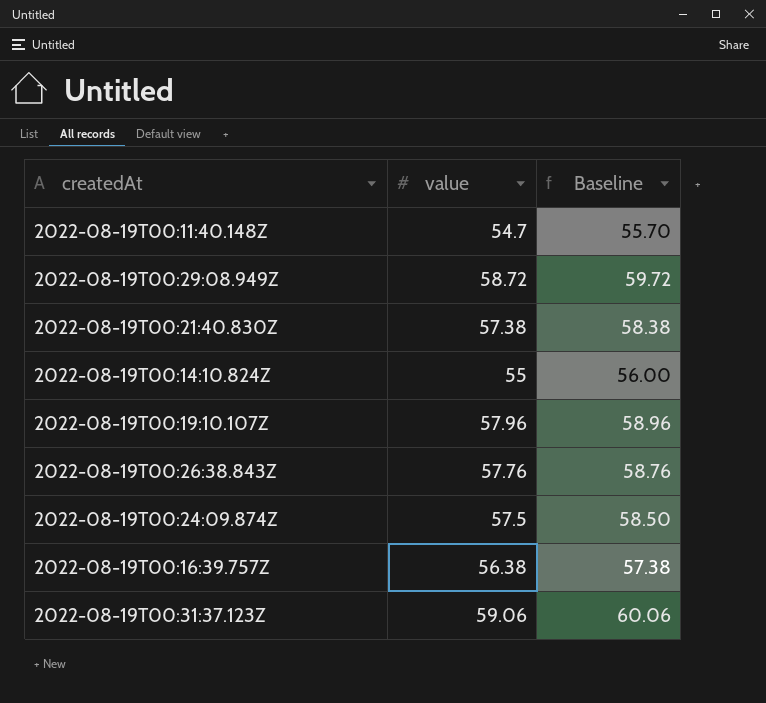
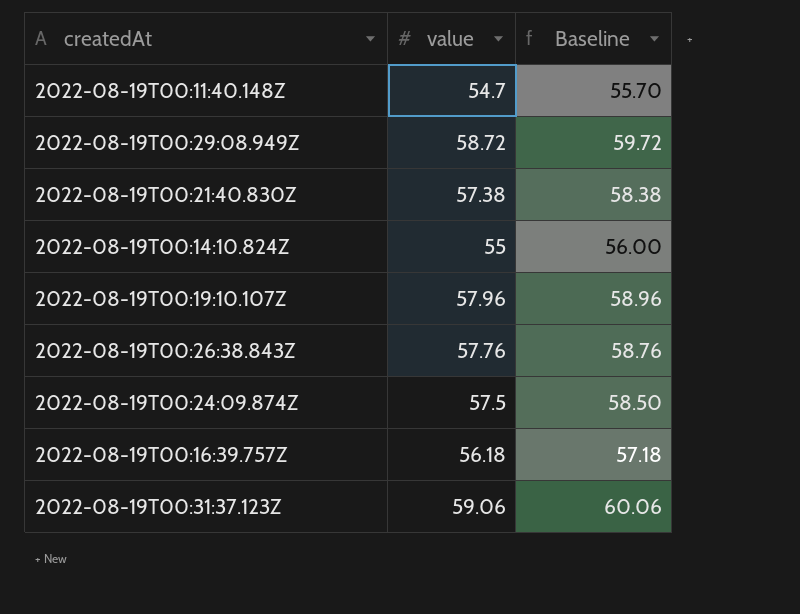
2022-08-19T00:16:39.757Z | value: 56.38 -> 56.18
2022-08-19T00:16:39.757Z | Baseline: 57.38 -> 57.18

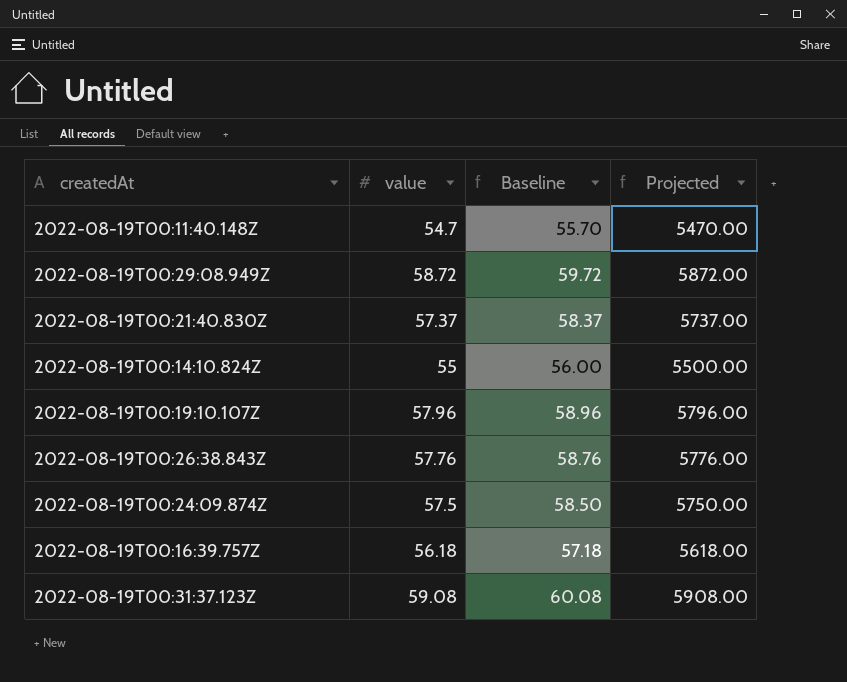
column Projected | formula: none -> [value] * 100
2022-08-19T00:21:40.830Z | value: 57.38 -> 57.37
2022-08-19T00:21:40.830Z | Baseline: 58.38 -> 58.37
2022-08-19T00:31:37.123Z | value: 59.06 -> 59.08
2022-08-19T00:31:37.123Z | Baseline: 60.06 -> 60.08

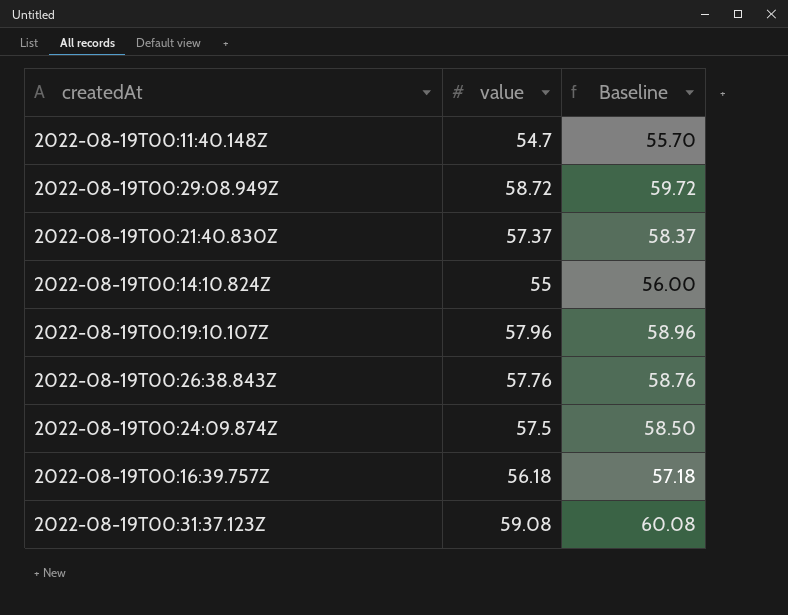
column Projected | formula: [value] * 100 -> none

